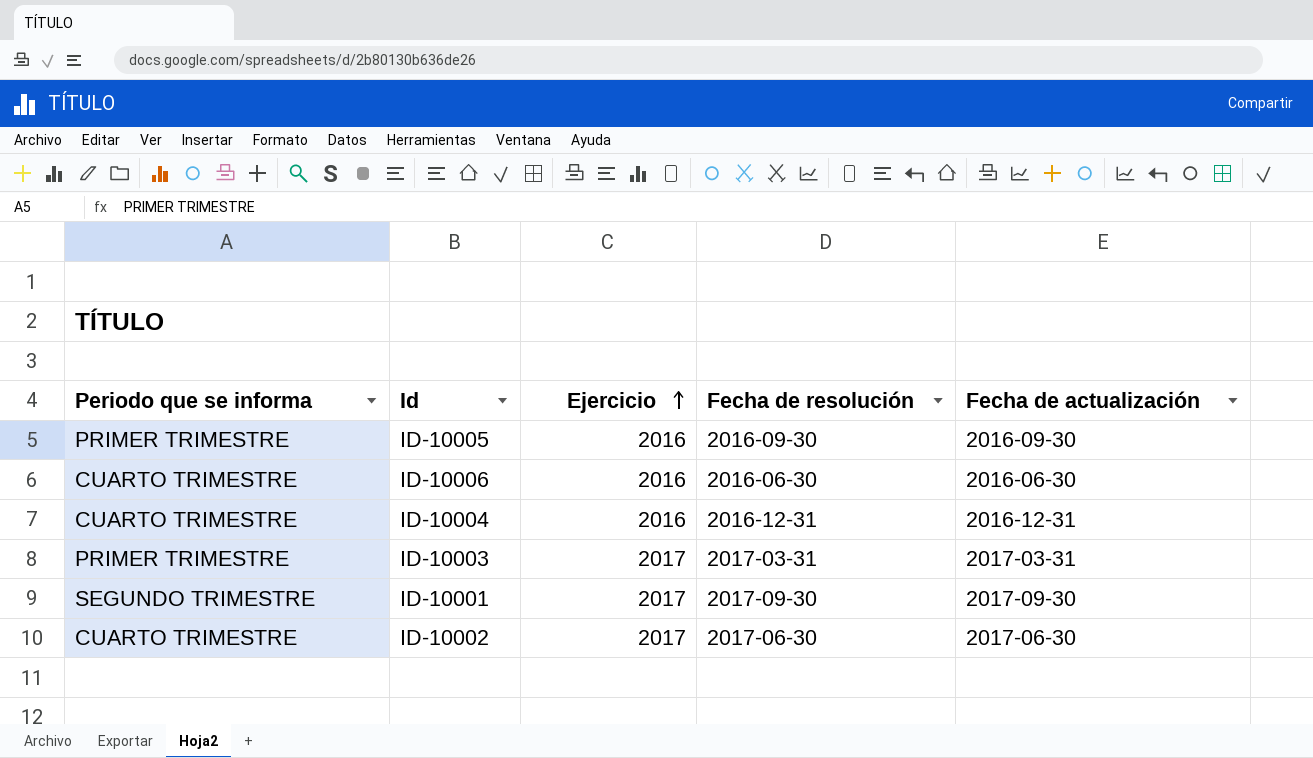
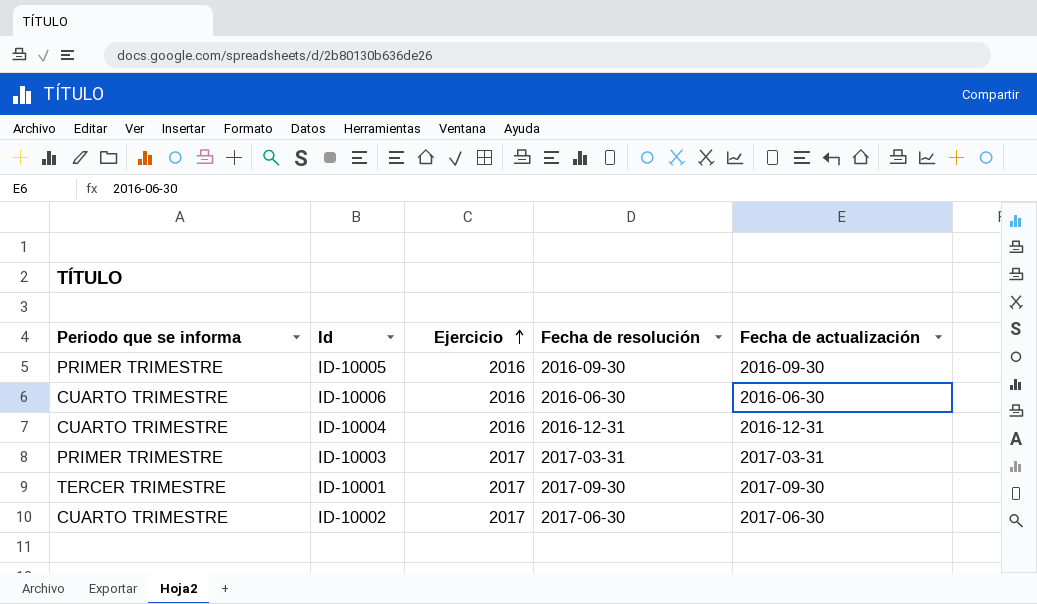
ID-10001 | Periodo que se informa: SEGUNDO TRIMESTRE -> TERCER TRIMESTRE

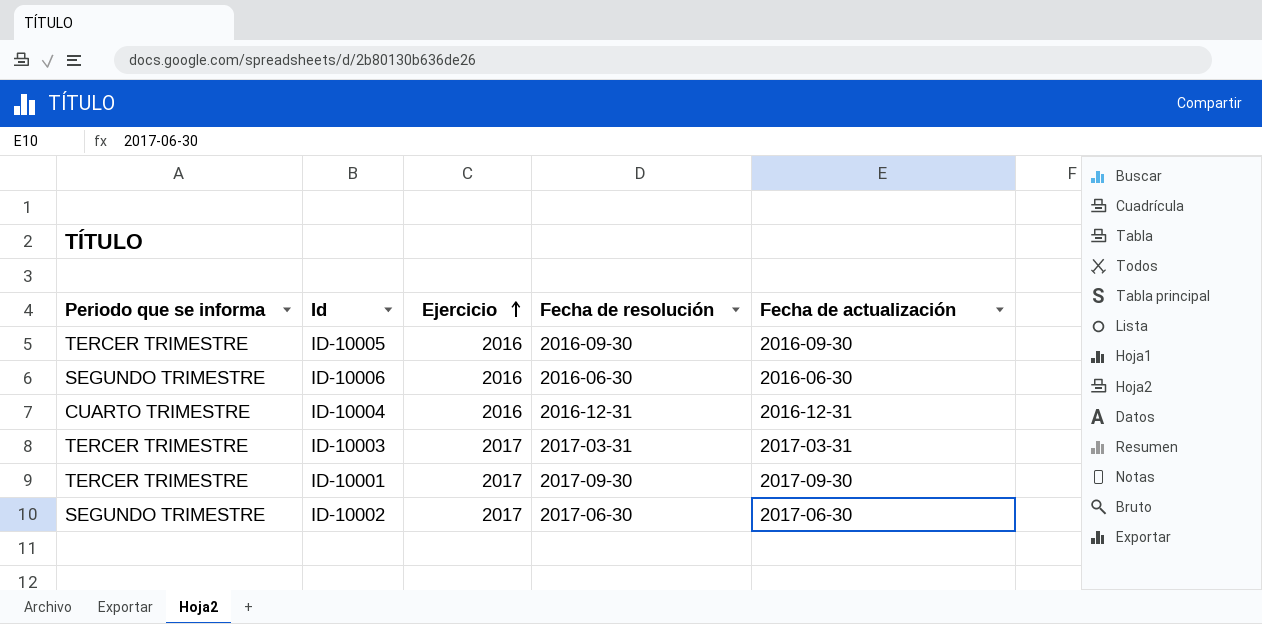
ID-10005 | Periodo que se informa: PRIMER TRIMESTRE -> TERCER TRIMESTRE
ID-10006 | Periodo que se informa: CUARTO TRIMESTRE -> SEGUNDO TRIMESTRE
ID-10003 | Periodo que se informa: PRIMER TRIMESTRE -> TERCER TRIMESTRE
ID-10002 | Periodo que se informa: CUARTO TRIMESTRE -> SEGUNDO TRIMESTRE

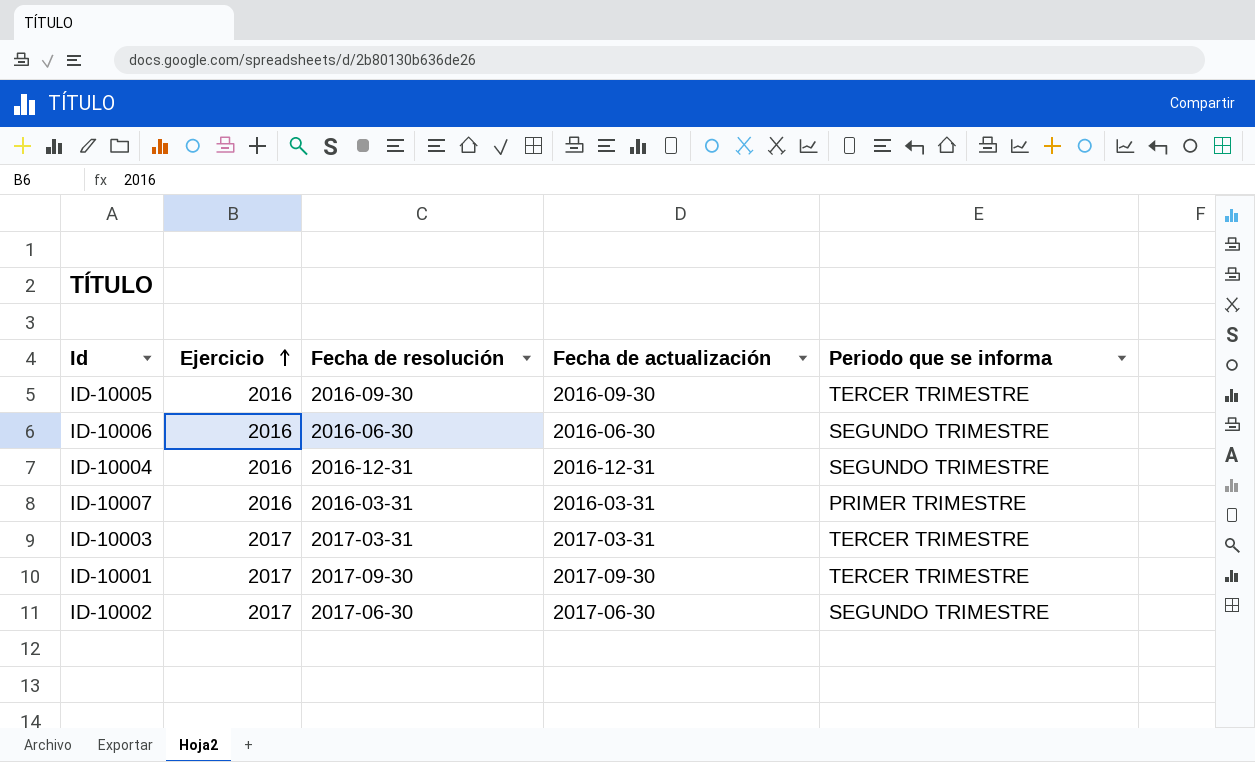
column Periodo que se informa | position: 1 -> 5
ID-10004 | Periodo que se informa: CUARTO TRIMESTRE -> SEGUNDO TRIMESTRE
row ID-10007: none -> 2016 | 2016-03-31 | 2016-03-31 | PRIMER TRIMESTRE

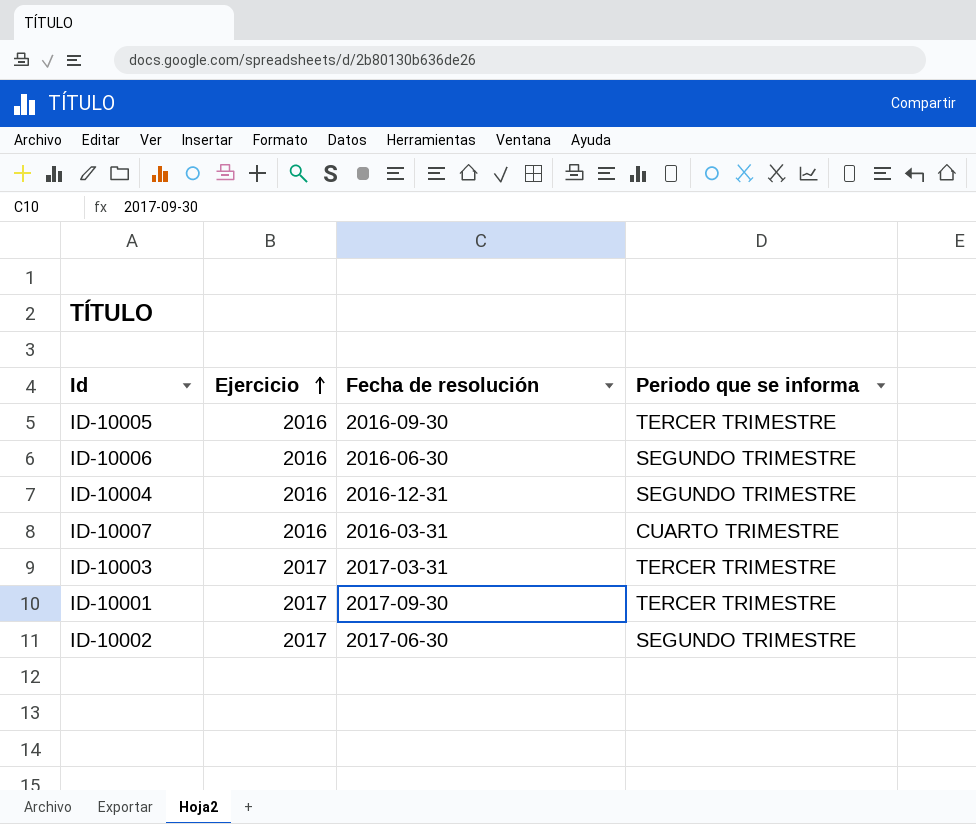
column Fecha de actualización | position: 4 -> none
ID-10007 | Periodo que se informa: PRIMER TRIMESTRE -> CUARTO TRIMESTRE

